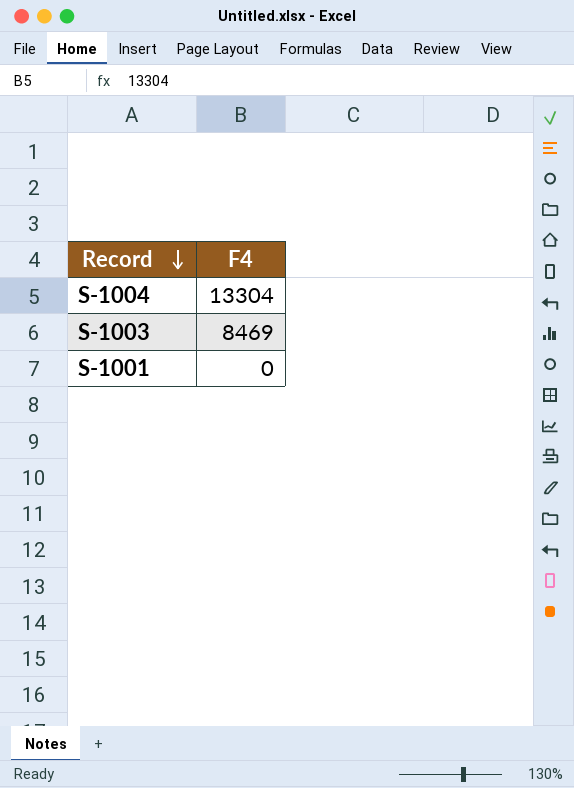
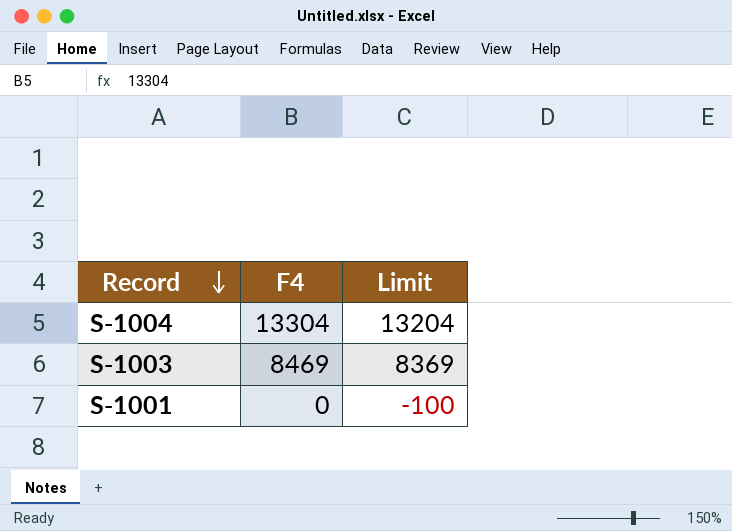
column Limit | formula: none -> [F4] - 100

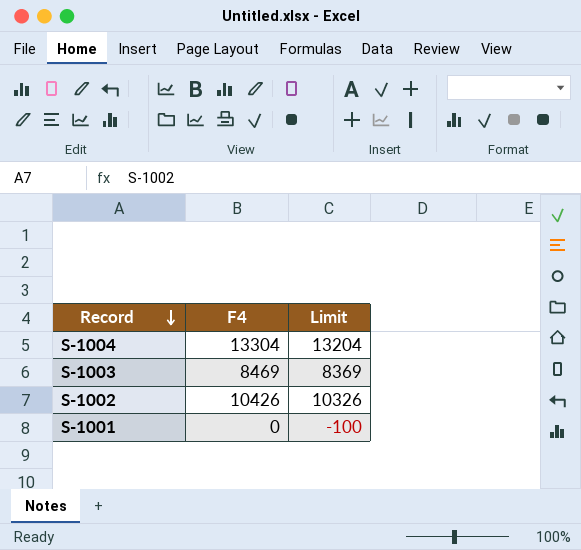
row S-1002: none -> 10426 | 10326

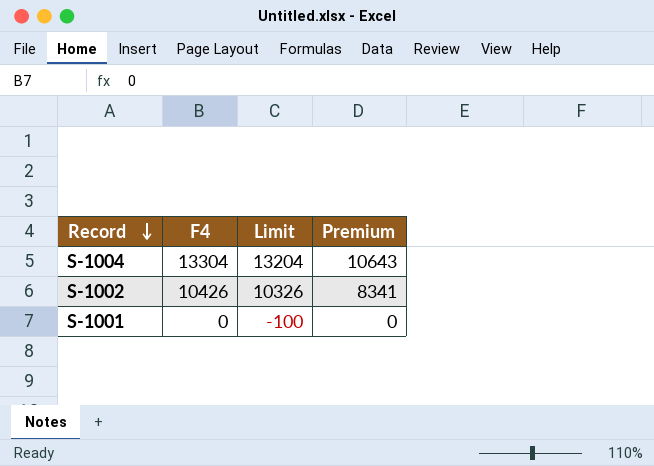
column Premium | formula: none -> [F4] * 0.8
row S-1003: 8469 | 8369 -> none

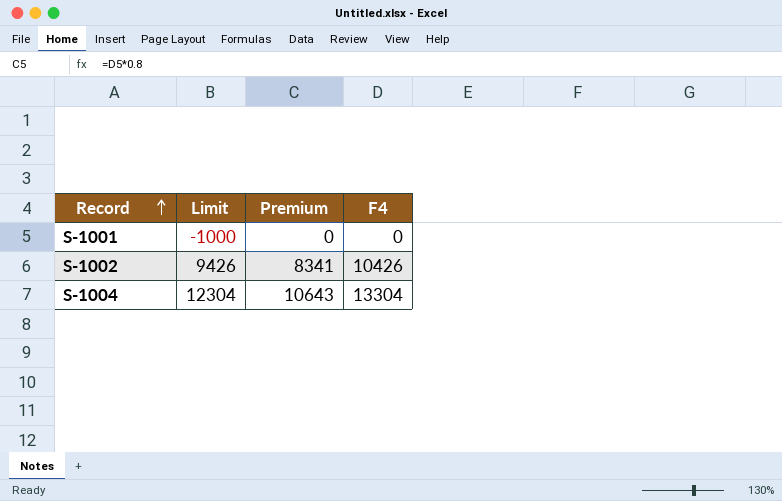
row order: Record descending -> Record ascending
column Limit | formula: [F4] - 100 -> [F4] - 1000
column F4 | position: 2 -> 4

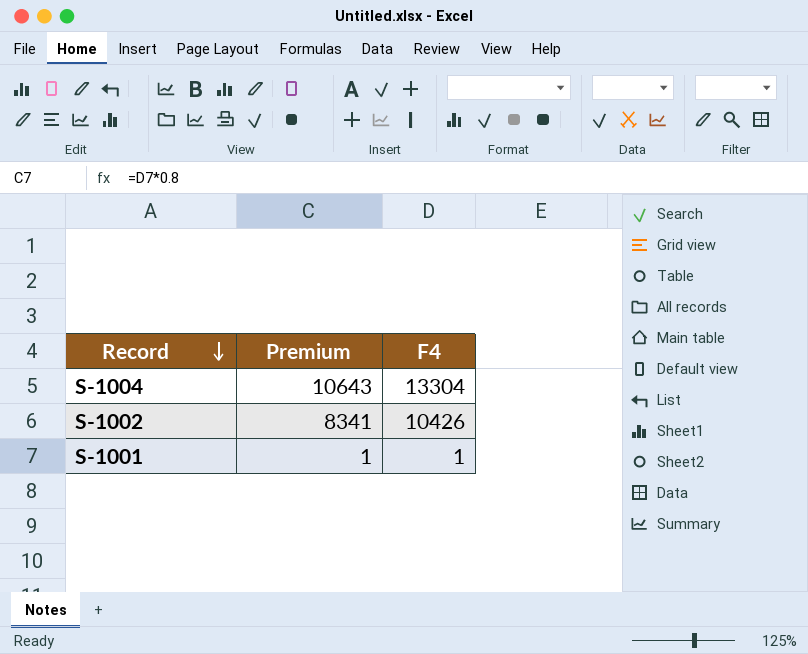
row order: Record ascending -> Record descending
column Limit | formula: [F4] - 1000 -> none
S-1001 | Premium: 0 -> 1
S-1001 | F4: 0 -> 1

